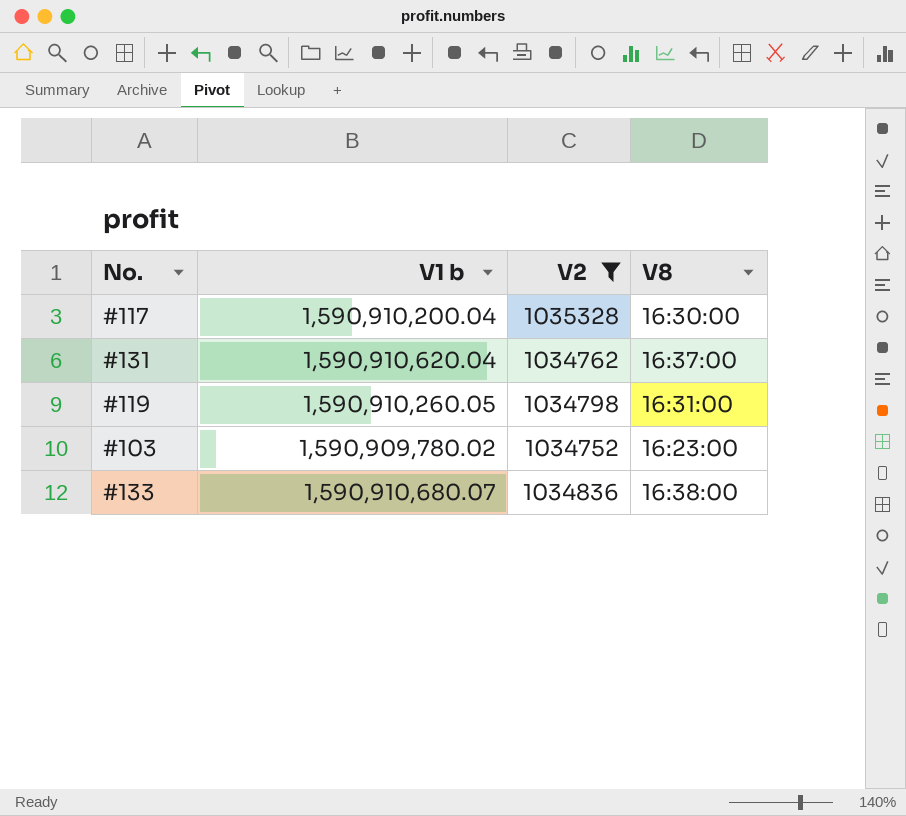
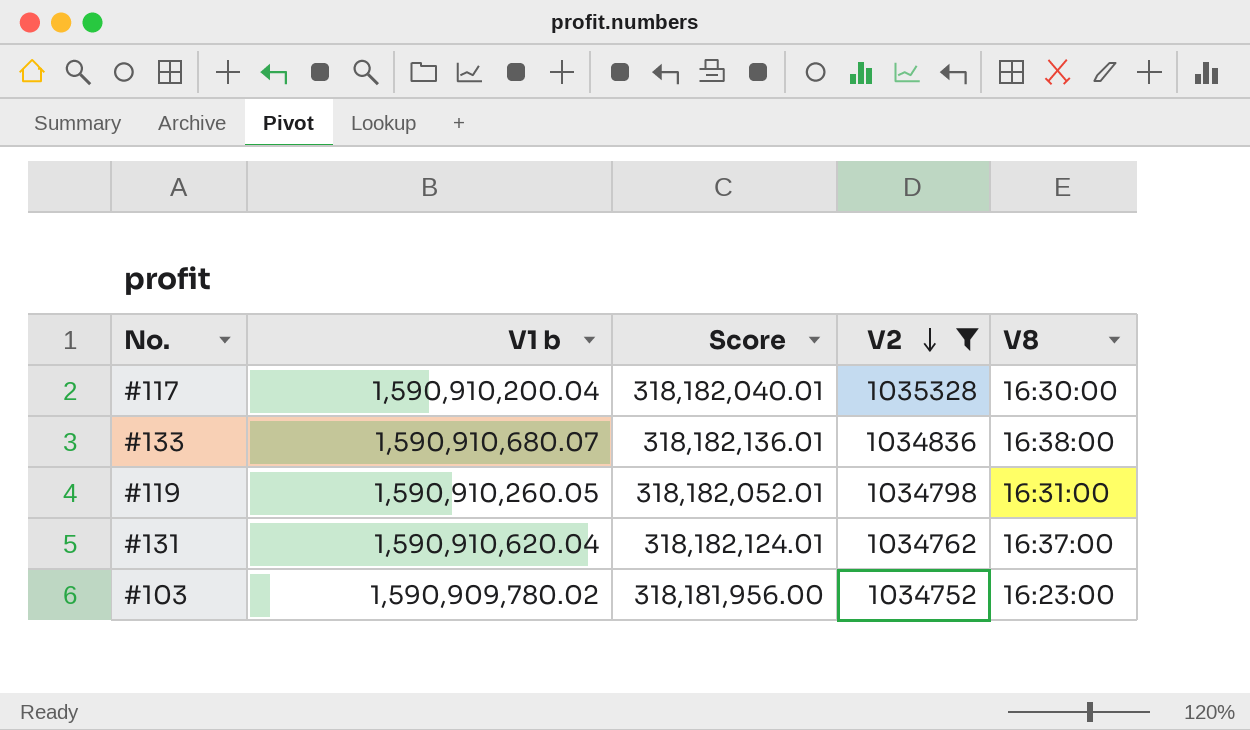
row order: none -> V2 descending
column Score | formula: none -> [V1 b] * 0.2

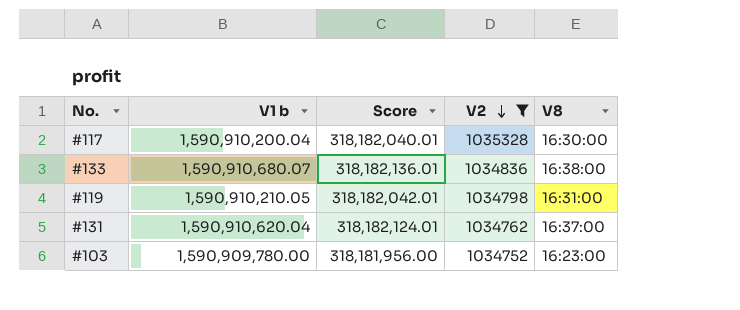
#119 | V1 b: 1,590,910,260.05 -> 1,590,910,210.05
#119 | Score: 318,182,052.01 -> 318,182,042.01
#103 | V1 b: 1,590,909,780.02 -> 1,590,909,780.00

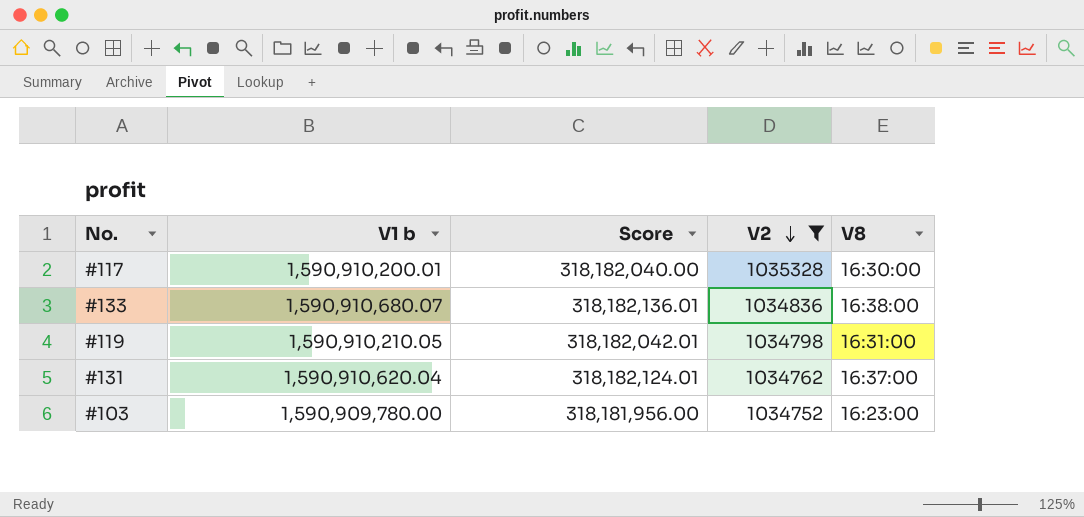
#117 | V1 b: 1,590,910,200.04 -> 1,590,910,200.01
#117 | Score: 318,182,040.01 -> 318,182,040.00

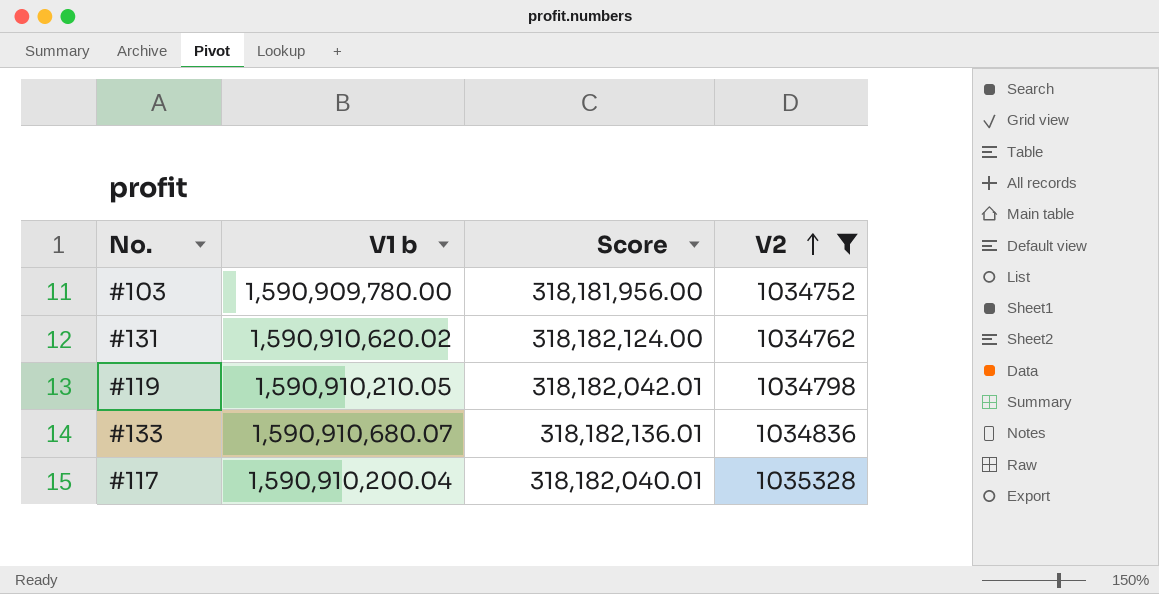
row order: V2 descending -> V2 ascending
column V8 | position: 5 -> none
#131 | V1 b: 1,590,910,620.04 -> 1,590,910,620.02
#131 | Score: 318,182,124.01 -> 318,182,124.00
#117 | V1 b: 1,590,910,200.01 -> 1,590,910,200.04
#117 | Score: 318,182,040.00 -> 318,182,040.01

